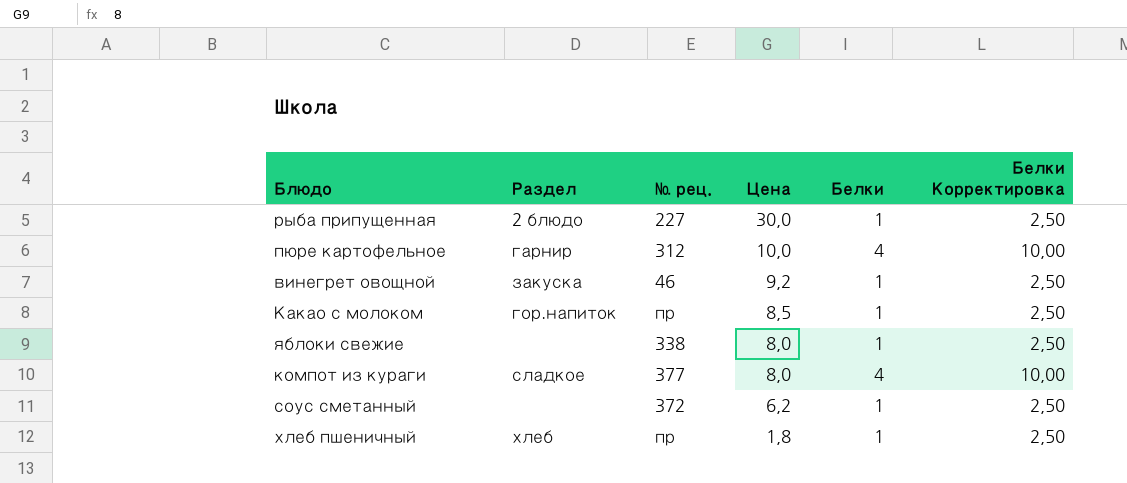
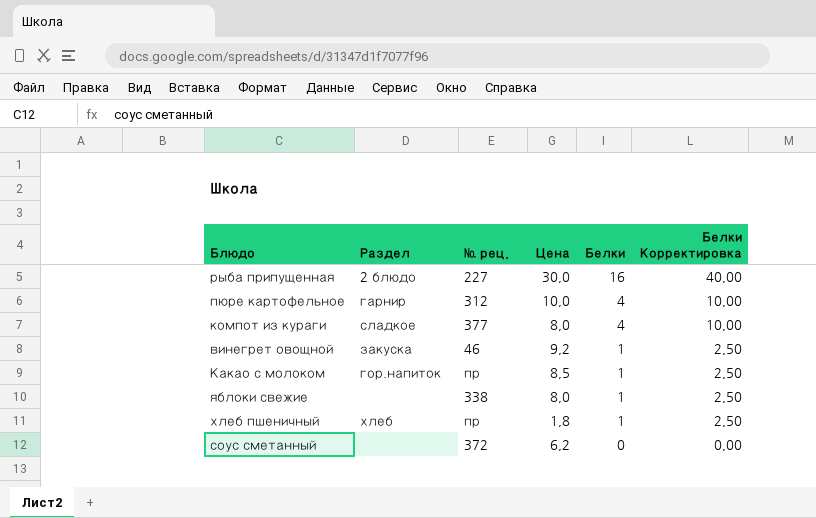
row order: Цена descending -> Белки descending
рыба припущенная | Белки: 1 -> 16
рыба припущенная | Белки Корректировка: 2,50 -> 40,00
соус сметанный | Белки: 1 -> 0
соус сметанный | Белки Корректировка: 2,50 -> 0,00

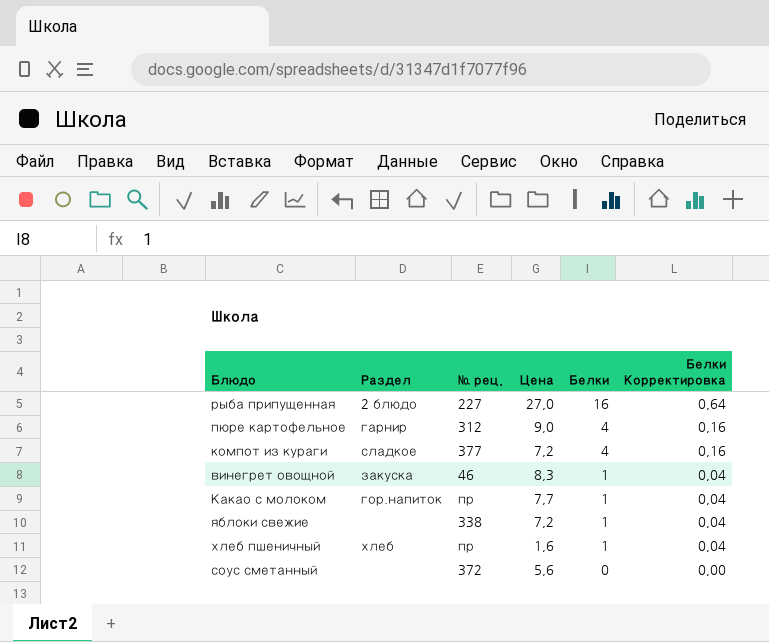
column Белки Корректировка | formula: [Белки] * 2,5 -> [Белки] * 0,04
рыба припущенная | Цена: 30,0 -> 27,0
пюре картофельное | Цена: 10,0 -> 9,0
компот из кураги | Цена: 8,0 -> 7,2
винегрет овощной | Цена: 9,2 -> 8,3
Какао с молоком | Цена: 8,5 -> 7,7
яблоки свежие | Цена: 8,0 -> 7,2
хлеб пшеничный | Цена: 1,8 -> 1,6
соус сметанный | Цена: 6,2 -> 5,6

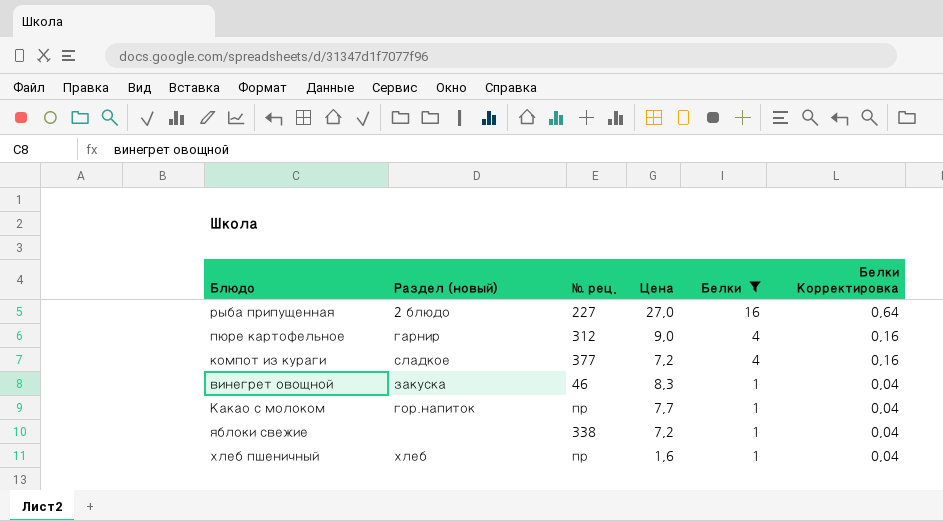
filter: none -> Белки != 0
column name: Раздел -> Раздел (новый)

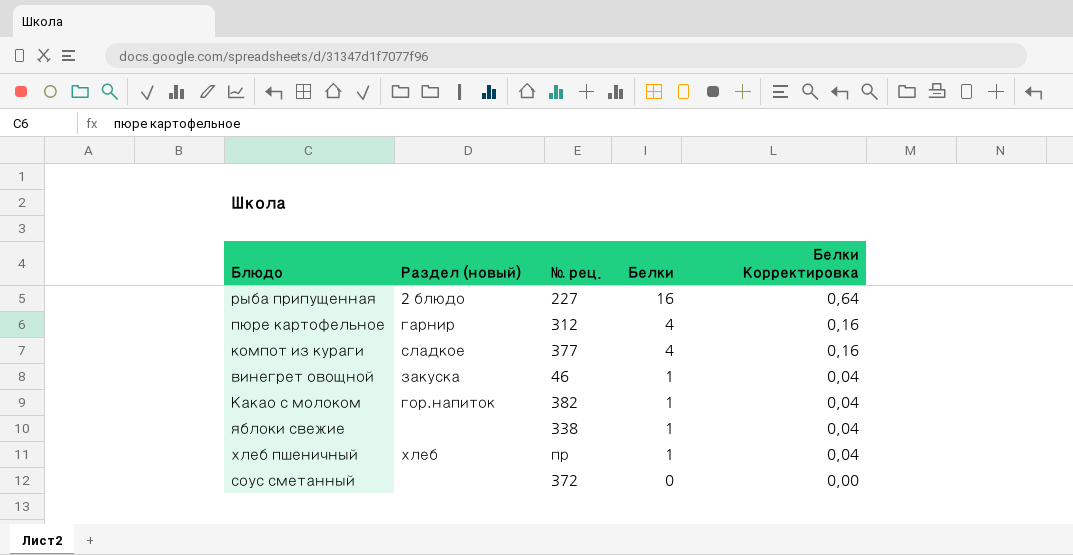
filter: Белки != 0 -> none
column Цена | position: 4 -> none
Какао с молоком | № рец.: пр -> 382

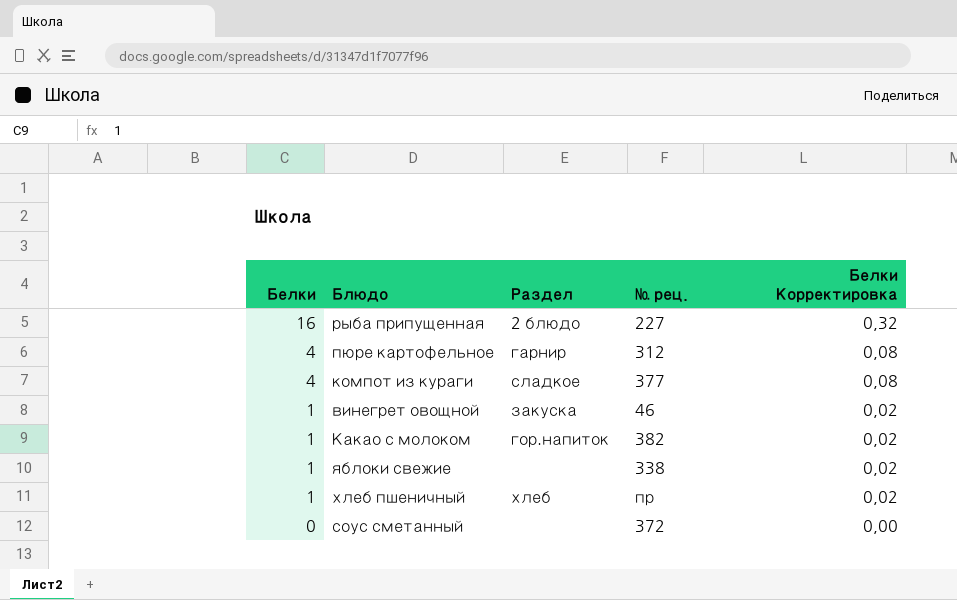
column Белки | position: 4 -> 1
column name: Раздел (новый) -> Раздел
column Белки Корректировка | formula: [Белки] * 0,04 -> [Белки] * 0,02

